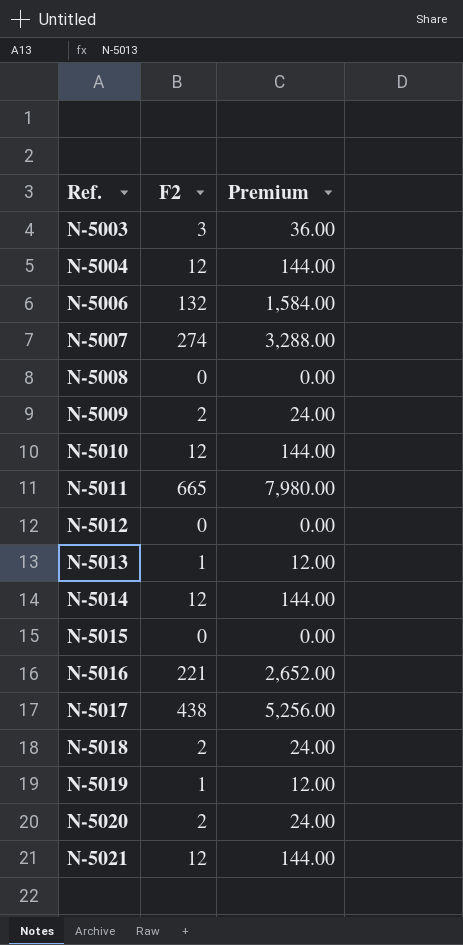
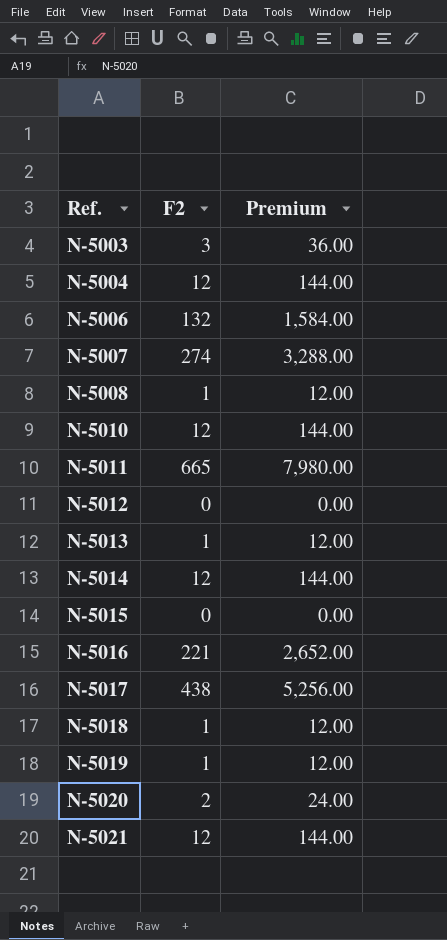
row N-5009: 2 | 24.00 -> none
N-5008 | F2: 0 -> 1
N-5008 | Premium: 0.00 -> 12.00
N-5018 | F2: 2 -> 1
N-5018 | Premium: 24.00 -> 12.00

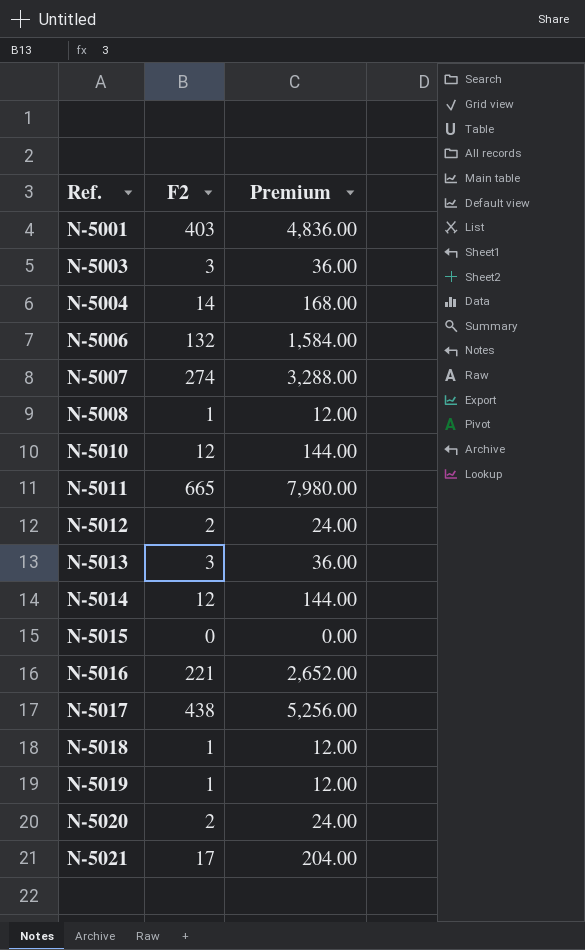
row N-5001: none -> 403 | 4,836.00
N-5004 | F2: 12 -> 14
N-5004 | Premium: 144.00 -> 168.00
N-5012 | F2: 0 -> 2
N-5012 | Premium: 0.00 -> 24.00
N-5013 | F2: 1 -> 3
N-5013 | Premium: 12.00 -> 36.00
N-5021 | F2: 12 -> 17
N-5021 | Premium: 144.00 -> 204.00

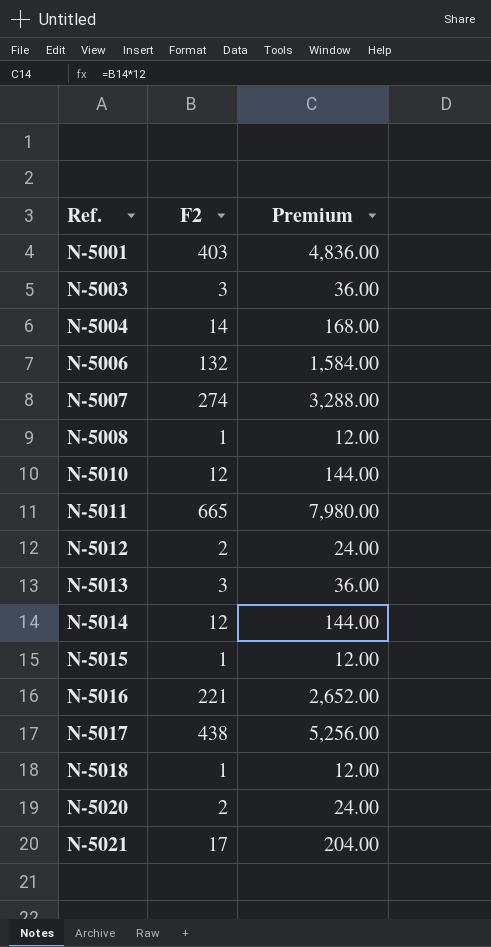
row N-5019: 1 | 12.00 -> none
N-5015 | F2: 0 -> 1
N-5015 | Premium: 0.00 -> 12.00

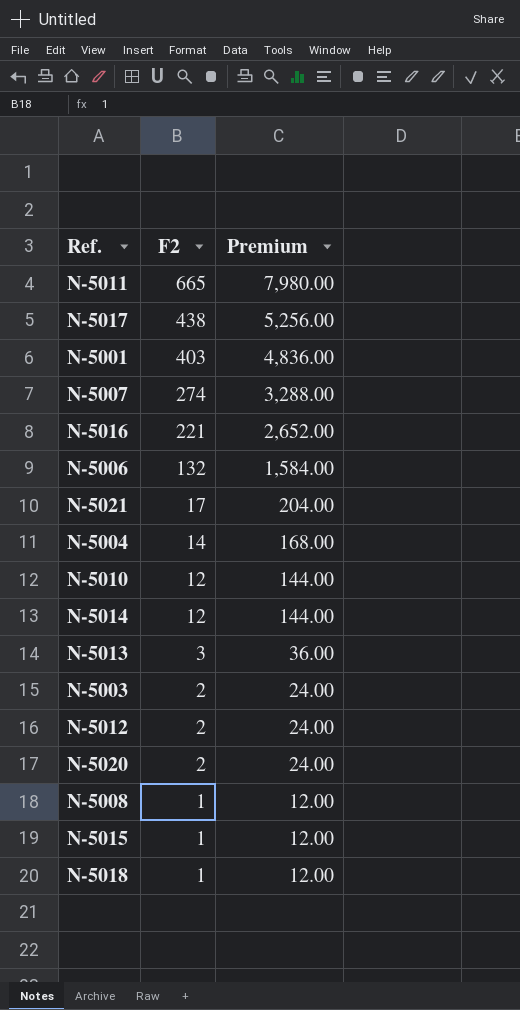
row order: Ref. ascending -> F2 descending
N-5003 | F2: 3 -> 2
N-5003 | Premium: 36.00 -> 24.00

